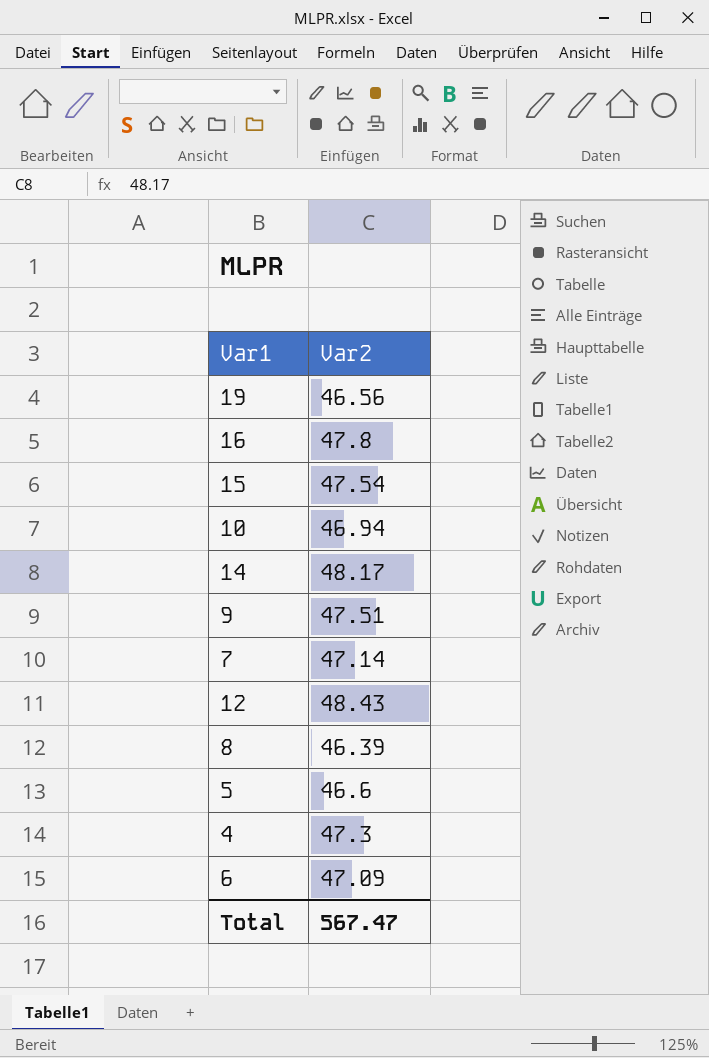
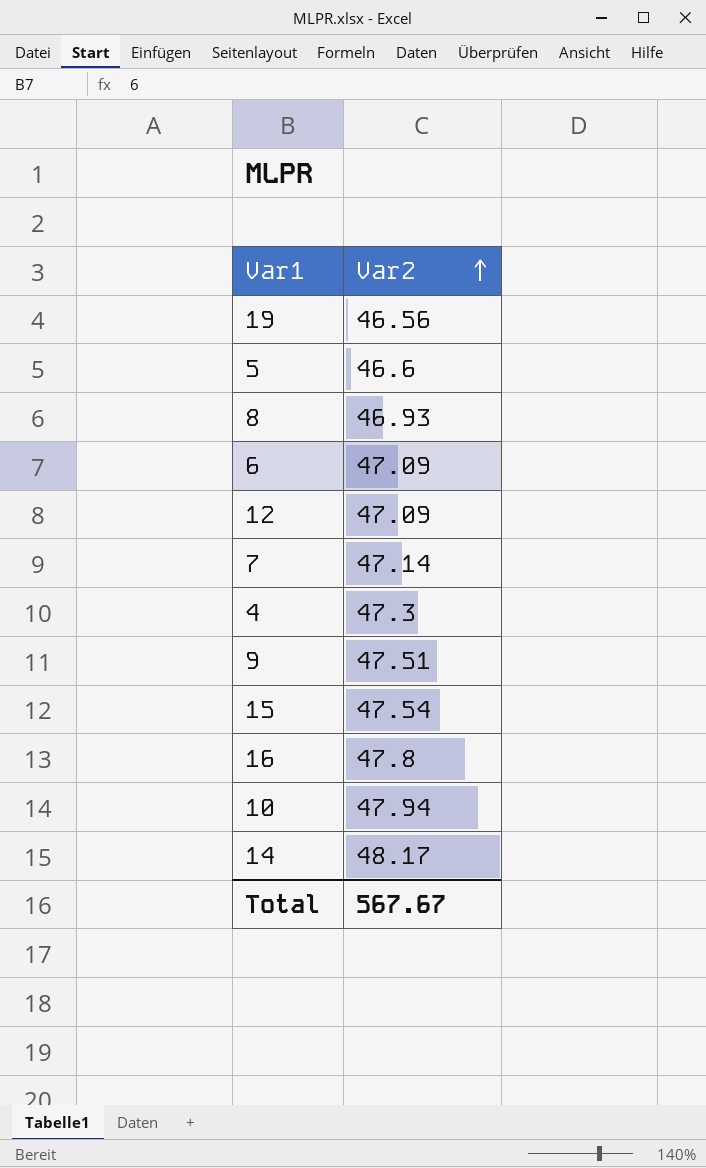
row order: none -> Var2 ascending
8 | Var2: 46.39 -> 46.93
12 | Var2: 48.43 -> 47.09
10 | Var2: 46.94 -> 47.94
Total | Var2: 567.47 -> 567.67

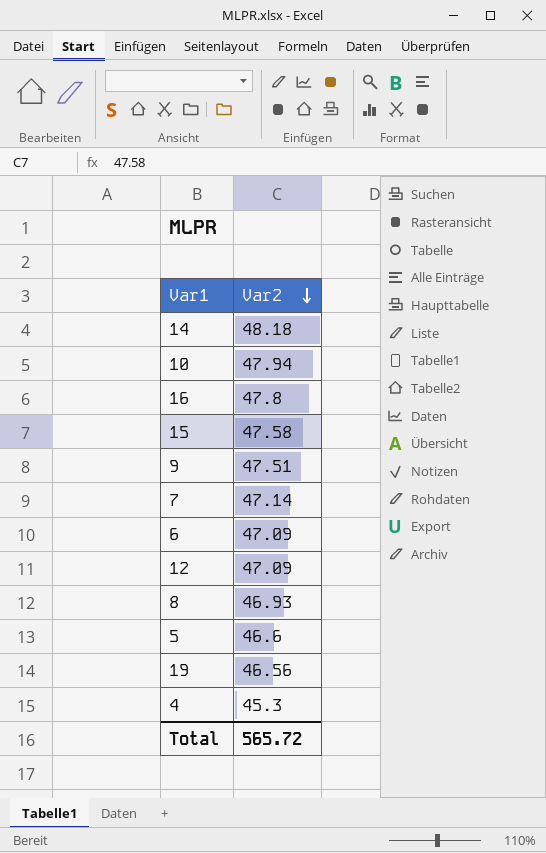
row order: Var2 ascending -> Var2 descending
14 | Var2: 48.17 -> 48.18
15 | Var2: 47.54 -> 47.58
4 | Var2: 47.3 -> 45.3
Total | Var2: 567.67 -> 565.72

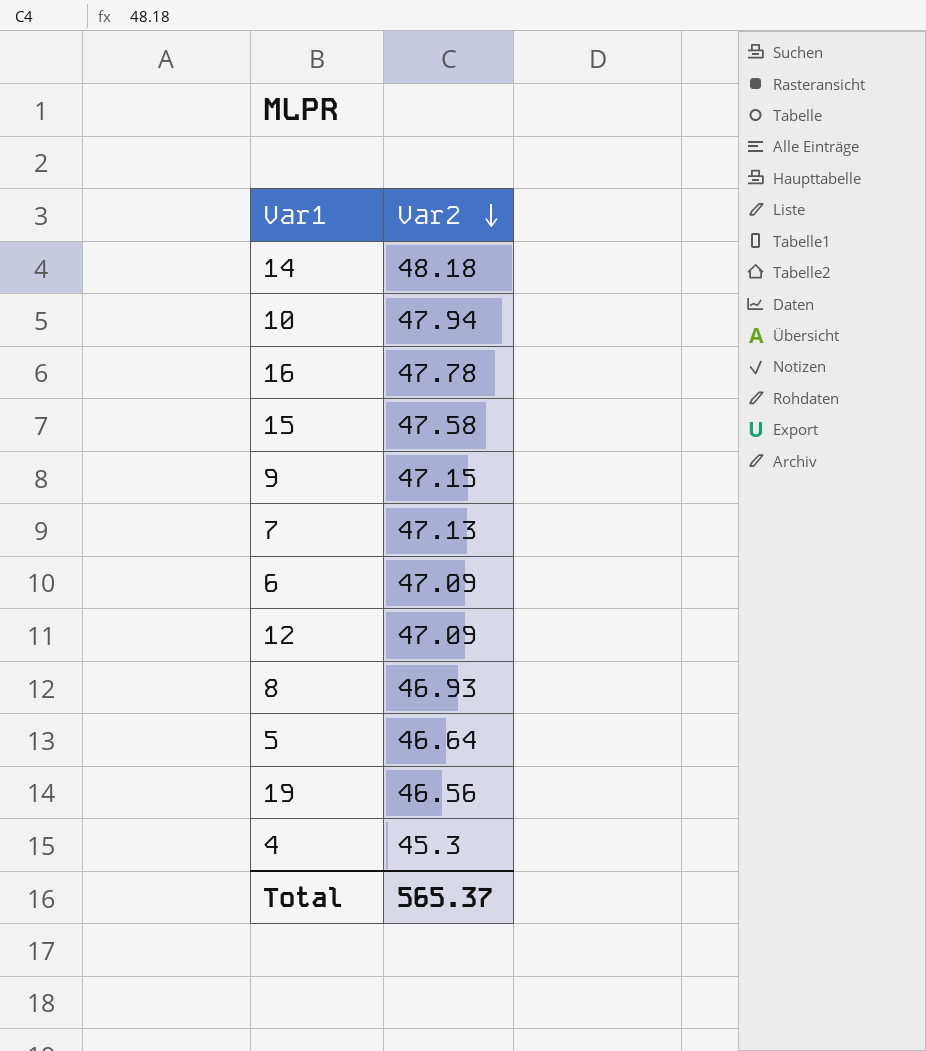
16 | Var2: 47.8 -> 47.78
9 | Var2: 47.51 -> 47.15
7 | Var2: 47.14 -> 47.13
5 | Var2: 46.6 -> 46.64
Total | Var2: 565.72 -> 565.37

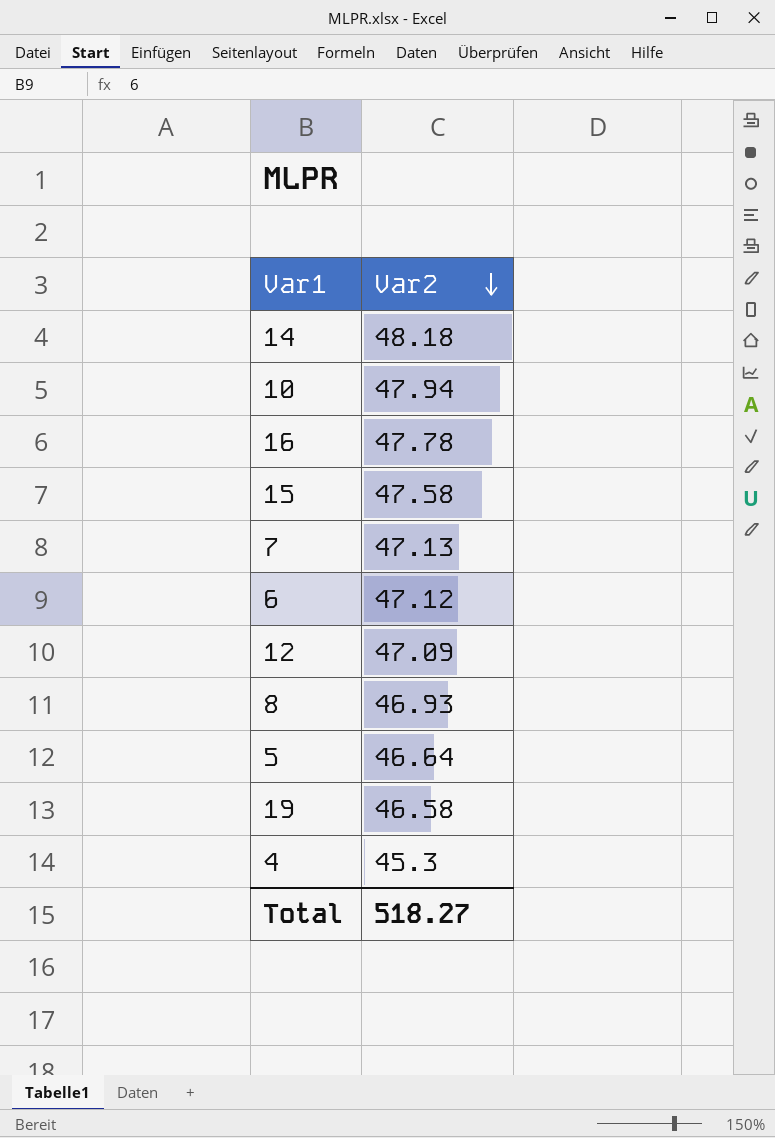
row 9: 47.15 -> none
6 | Var2: 47.09 -> 47.12
19 | Var2: 46.56 -> 46.58
Total | Var2: 565.37 -> 518.27

